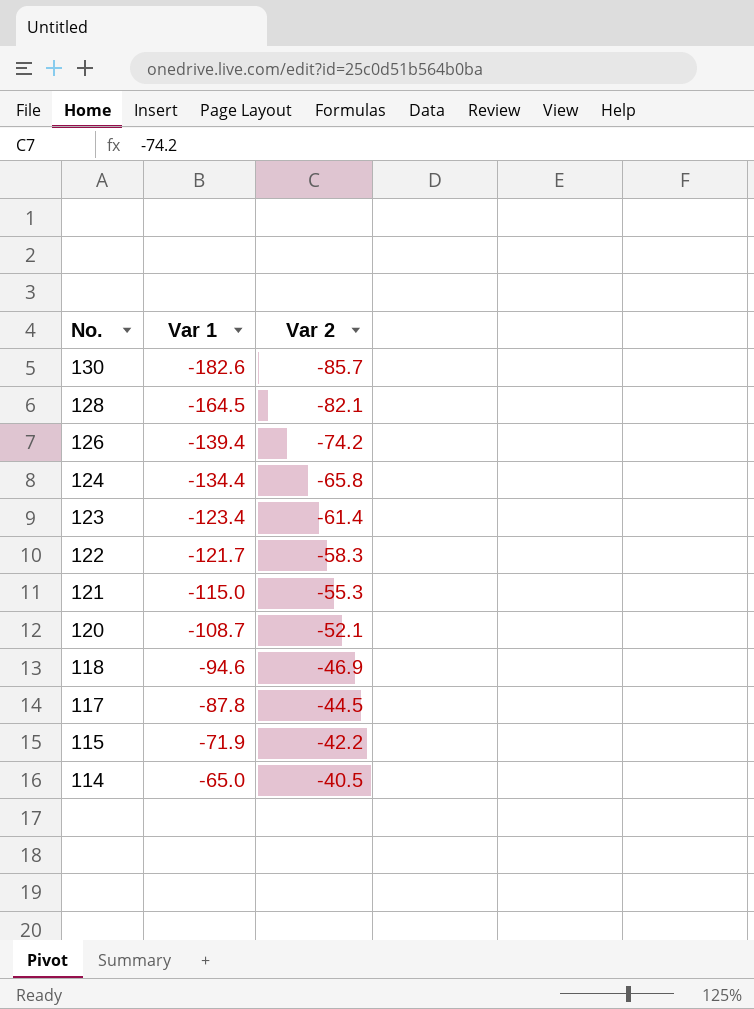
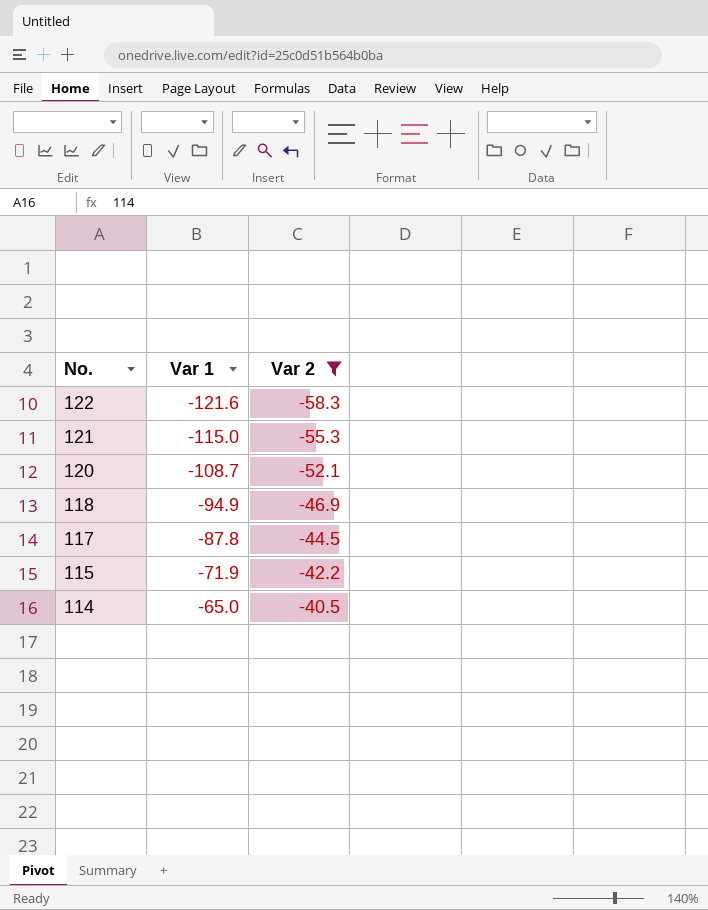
filter: none -> Var 2 >= -58.3
122 | Var 1: -121.7 -> -121.6
118 | Var 1: -94.6 -> -94.9

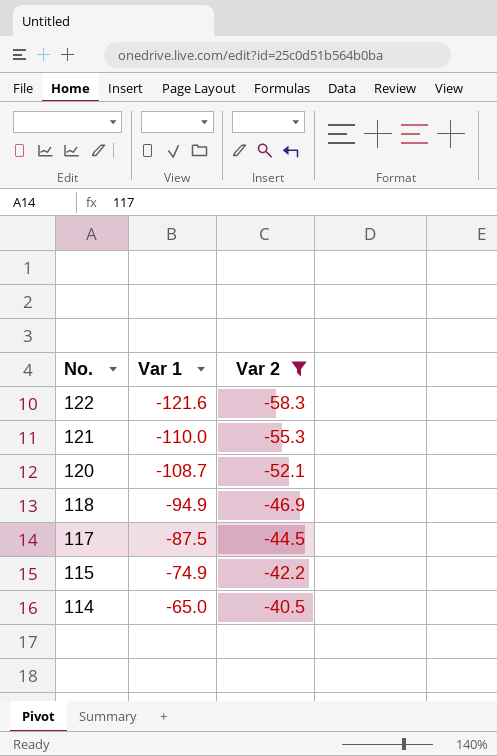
121 | Var 1: -115.0 -> -110.0
117 | Var 1: -87.8 -> -87.5
115 | Var 1: -71.9 -> -74.9

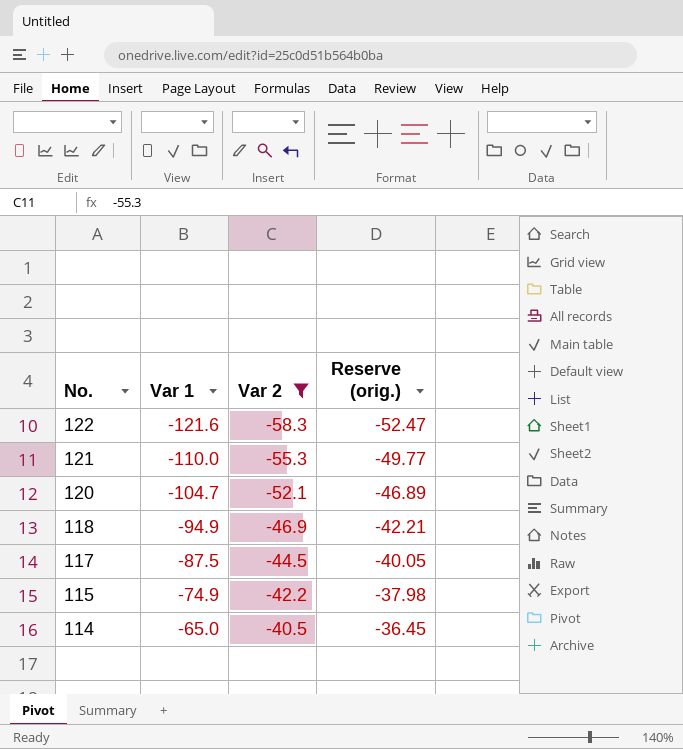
column Reserve (orig.) | formula: none -> [Var 2] * 0.9
120 | Var 1: -108.7 -> -104.7

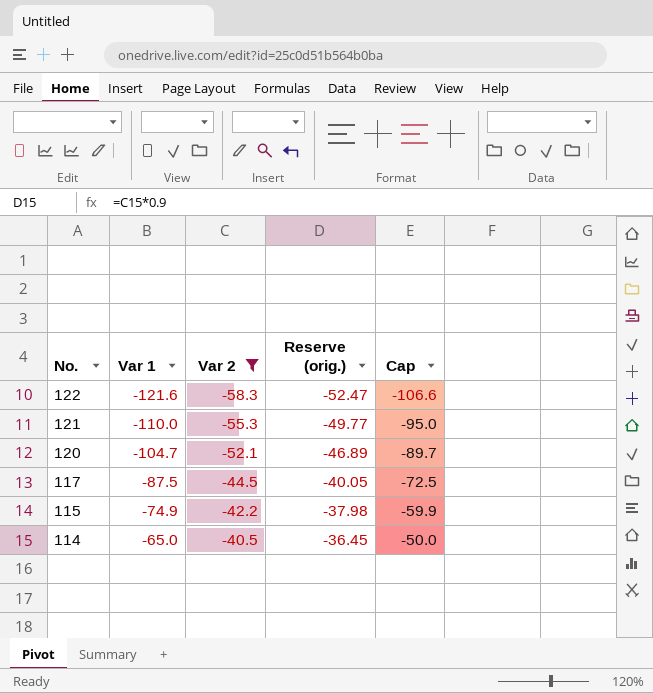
column Cap | formula: none -> [Var 1] + 15
row 118: -94.9 | -46.9 | -42.21 -> none

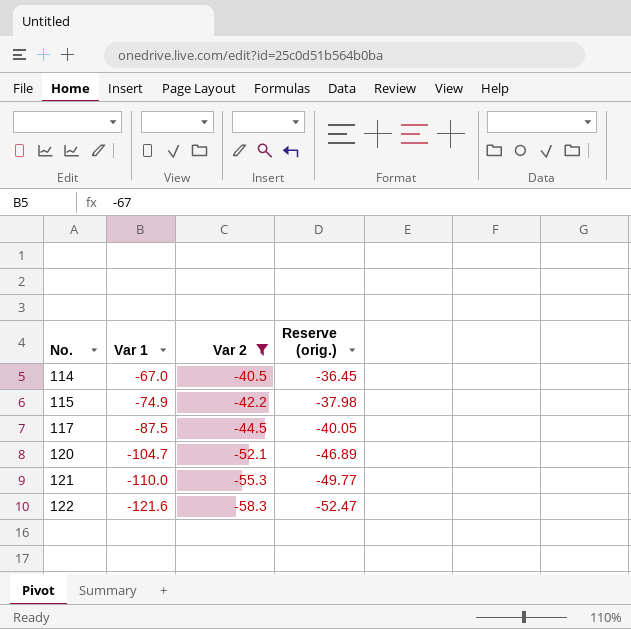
row order: No. descending -> No. ascending
column Cap | formula: [Var 1] + 15 -> none
114 | Var 1: -65.0 -> -67.0

